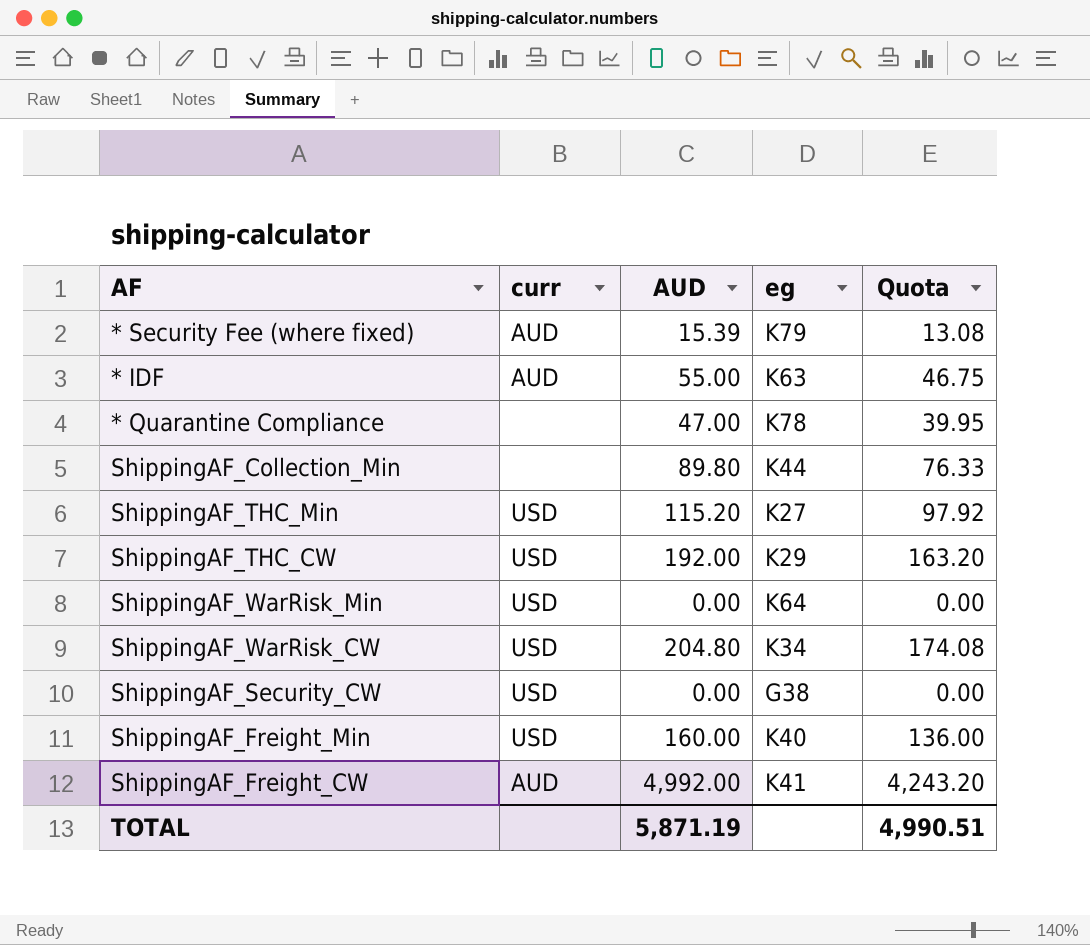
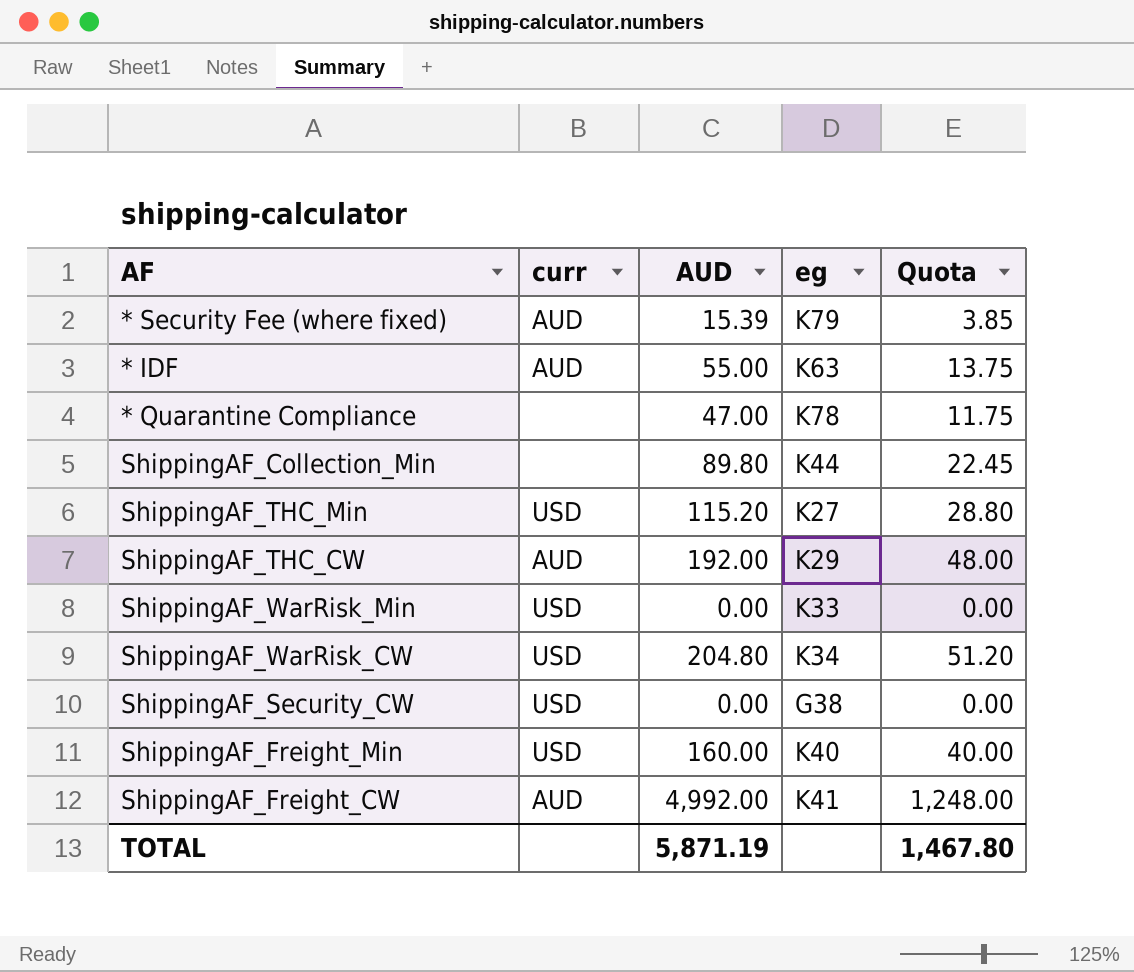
column Quota | formula: [AUD] * 0.85 -> [AUD] * 0.25
ShippingAF_THC_CW | curr: USD -> AUD
ShippingAF_WarRisk_Min | eg: K64 -> K33
TOTAL | Quota: 4,990.51 -> 1,467.80

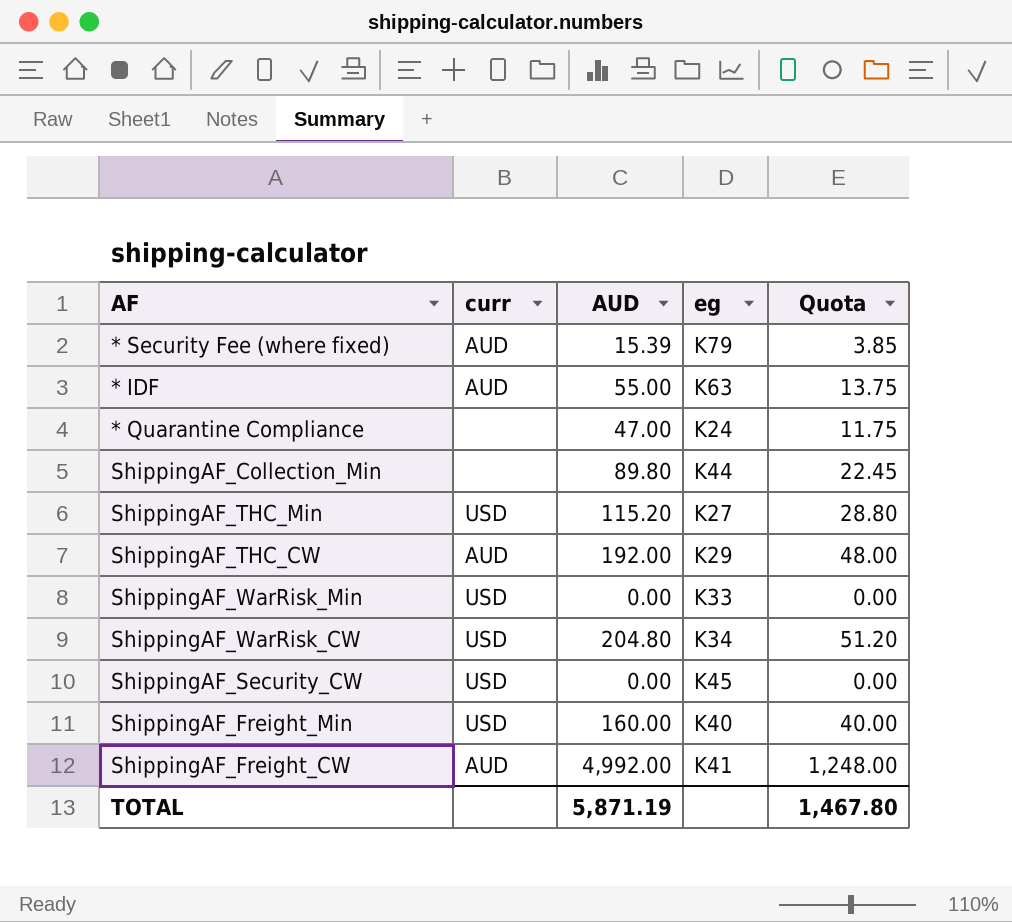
* Quarantine Compliance | eg: K78 -> K24
ShippingAF_Security_CW | eg: G38 -> K45

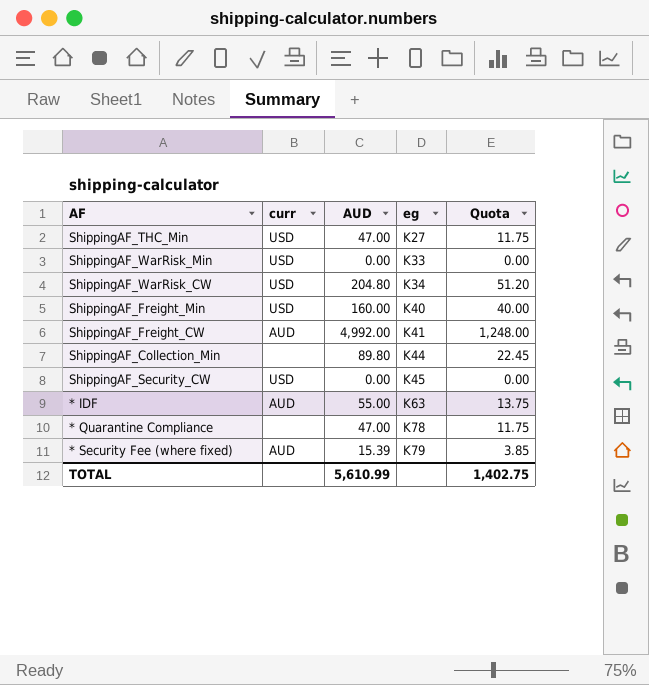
row order: none -> eg ascending
row ShippingAF_THC_CW: AUD | 192.00 | K29 | 48.00 -> none
ShippingAF_THC_Min | AUD: 115.20 -> 47.00
ShippingAF_THC_Min | Quota: 28.80 -> 11.75
* Quarantine Compliance | eg: K24 -> K78
TOTAL | AUD: 5,871.19 -> 5,610.99
TOTAL | Quota: 1,467.80 -> 1,402.75

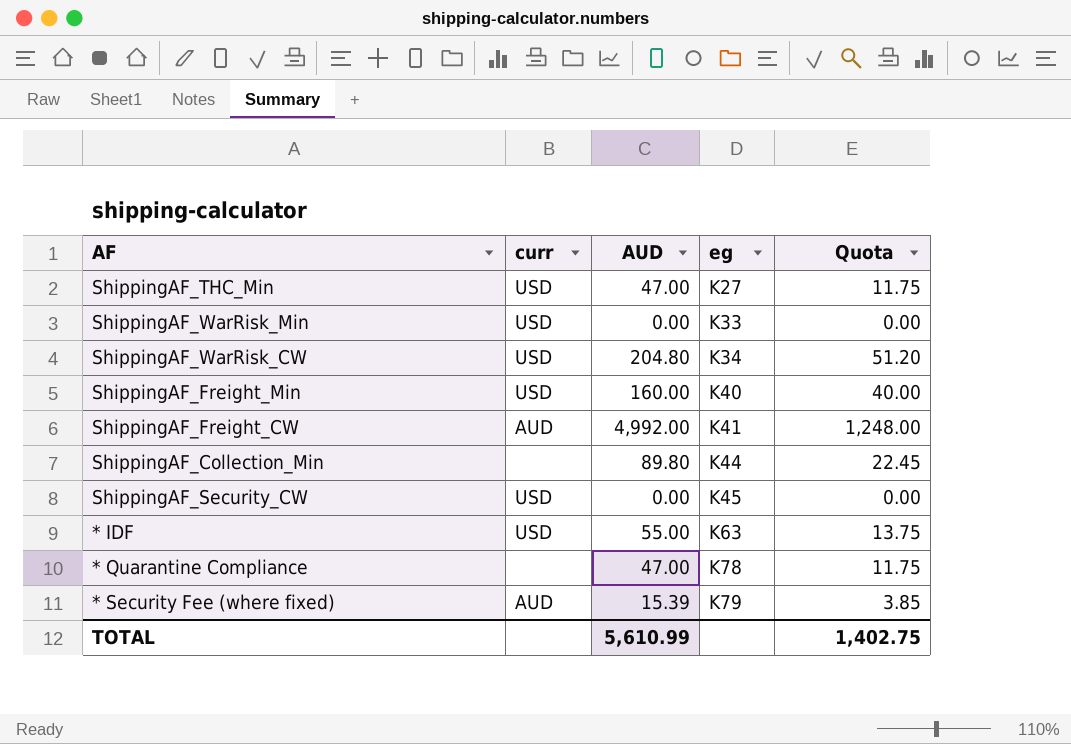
* IDF | curr: AUD -> USD

